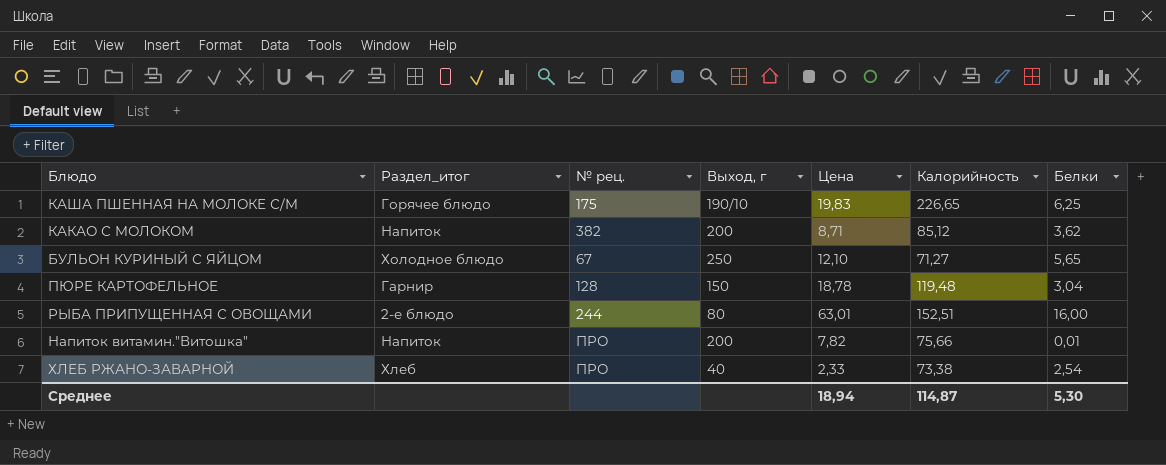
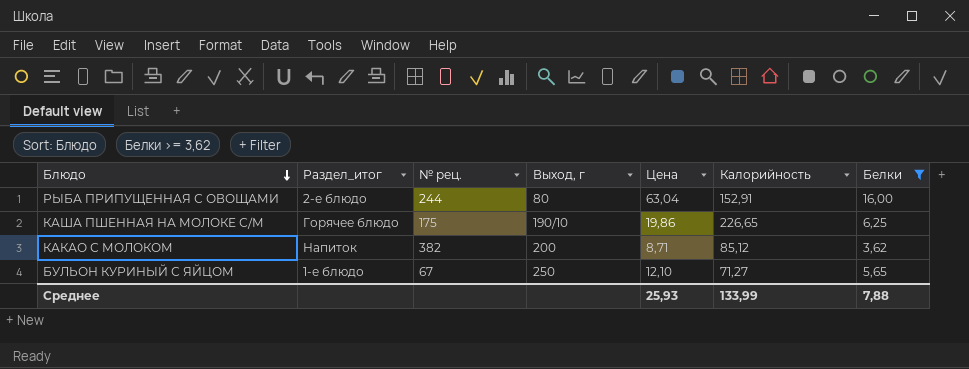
filter: none -> Белки >= 3,62
row order: none -> Блюдо descending
РЫБА ПРИПУЩЕННАЯ С ОВОЩАМИ | Цена: 63,01 -> 63,04
РЫБА ПРИПУЩЕННАЯ С ОВОЩАМИ | Калорийность: 152,51 -> 152,91
КАША ПШЕННАЯ НА МОЛОКЕ С/М | Цена: 19,83 -> 19,86
БУЛЬОН КУРИНЫЙ С ЯЙЦОМ | Раздел_итог: Холодное блюдо -> 1-е блюдо
Среднее | Цена: 18,94 -> 25,93
Среднее | Калорийность: 114,87 -> 133,99
Среднее | Белки: 5,30 -> 7,88

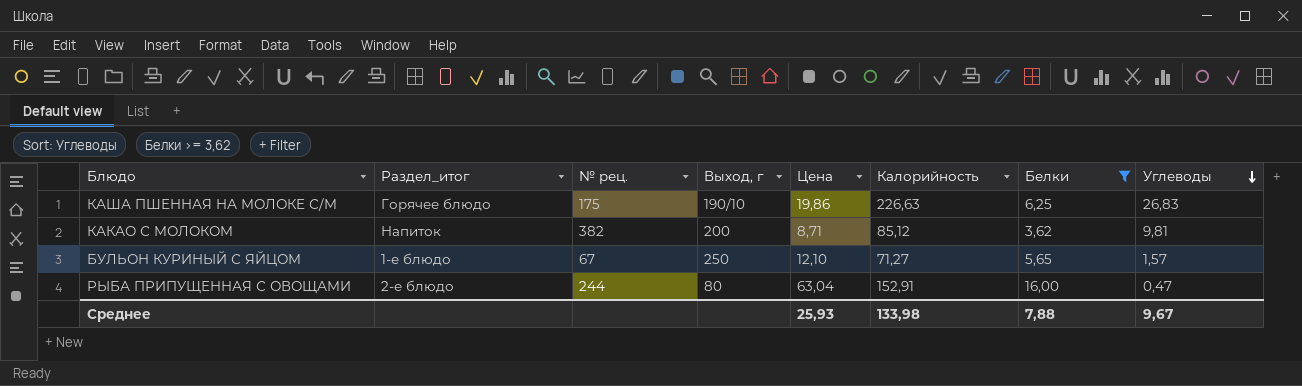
row order: Блюдо descending -> Углеводы descending
column Углеводы | position: none -> 8
КАША ПШЕННАЯ НА МОЛОКЕ С/М | Калорийность: 226,65 -> 226,63
Среднее | Калорийность: 133,99 -> 133,98

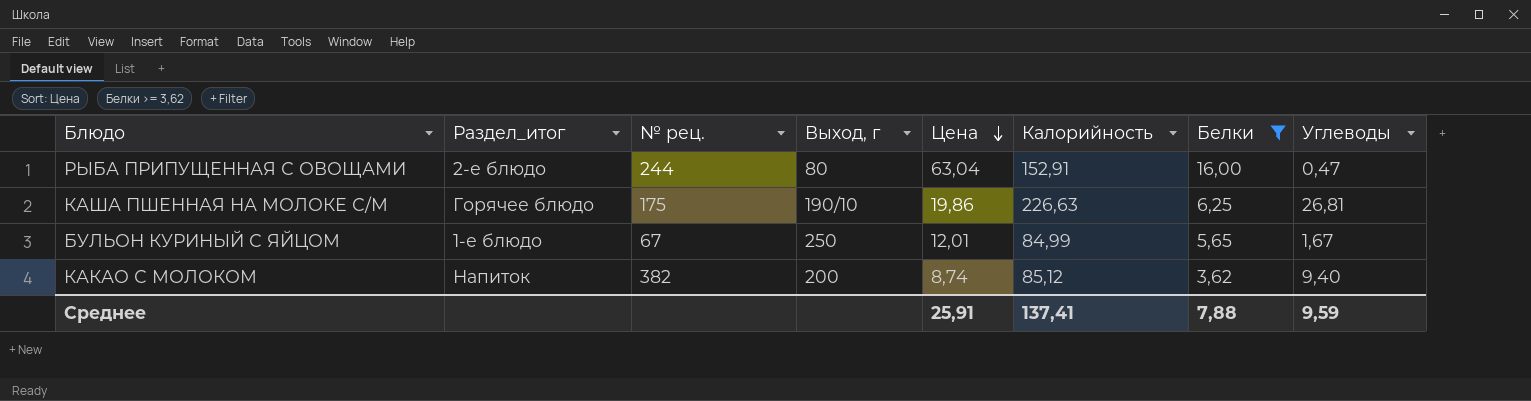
row order: Углеводы descending -> Цена descending
КАША ПШЕННАЯ НА МОЛОКЕ С/М | Углеводы: 26,83 -> 26,81
БУЛЬОН КУРИНЫЙ С ЯЙЦОМ | Цена: 12,10 -> 12,01
БУЛЬОН КУРИНЫЙ С ЯЙЦОМ | Калорийность: 71,27 -> 84,99
БУЛЬОН КУРИНЫЙ С ЯЙЦОМ | Углеводы: 1,57 -> 1,67
КАКАО С МОЛОКОМ | Цена: 8,71 -> 8,74
КАКАО С МОЛОКОМ | Углеводы: 9,81 -> 9,40
Среднее | Цена: 25,93 -> 25,91
Среднее | Калорийность: 133,98 -> 137,41
Среднее | Углеводы: 9,67 -> 9,59

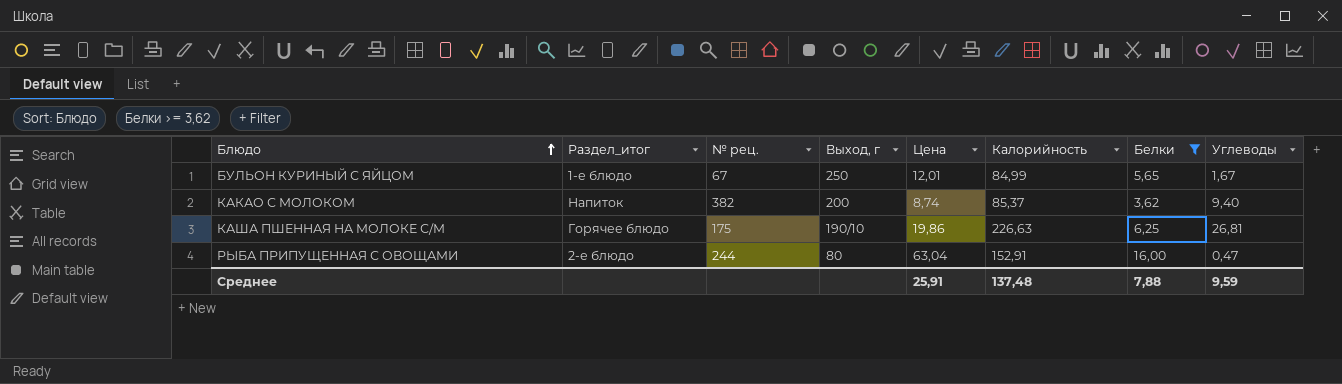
row order: Цена descending -> Блюдо ascending
КАКАО С МОЛОКОМ | Калорийность: 85,12 -> 85,37
Среднее | Калорийность: 137,41 -> 137,48

